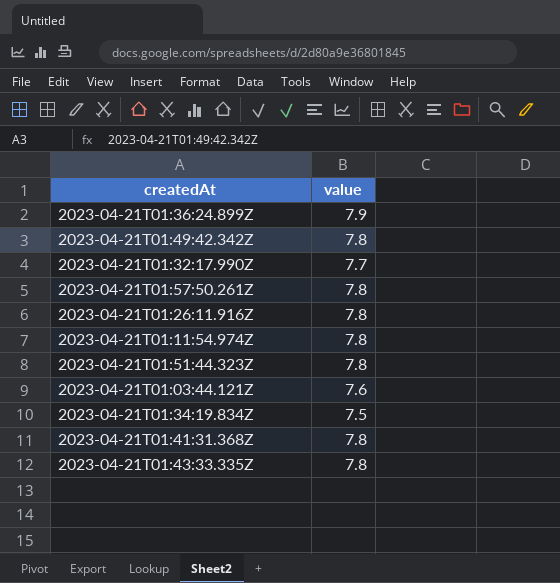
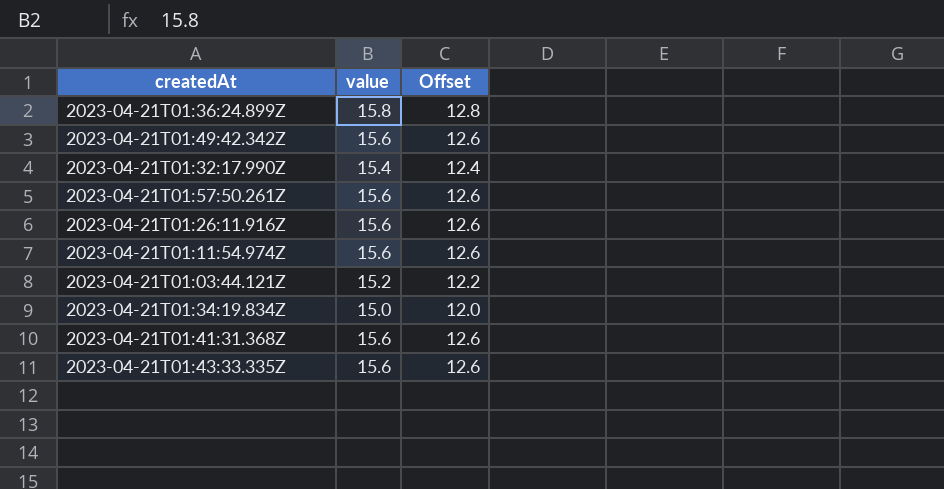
column Offset | formula: none -> [value] - 3
row 2023-04-21T01:51:44.323Z: 7.8 -> none
2023-04-21T01:36:24.899Z | value: 7.9 -> 15.8
2023-04-21T01:49:42.342Z | value: 7.8 -> 15.6
2023-04-21T01:32:17.990Z | value: 7.7 -> 15.4
2023-04-21T01:57:50.261Z | value: 7.8 -> 15.6
2023-04-21T01:26:11.916Z | value: 7.8 -> 15.6
2023-04-21T01:11:54.974Z | value: 7.8 -> 15.6
2023-04-21T01:03:44.121Z | value: 7.6 -> 15.2
2023-04-21T01:34:19.834Z | value: 7.5 -> 15.0
2023-04-21T01:41:31.368Z | value: 7.8 -> 15.6
2023-04-21T01:43:33.335Z | value: 7.8 -> 15.6

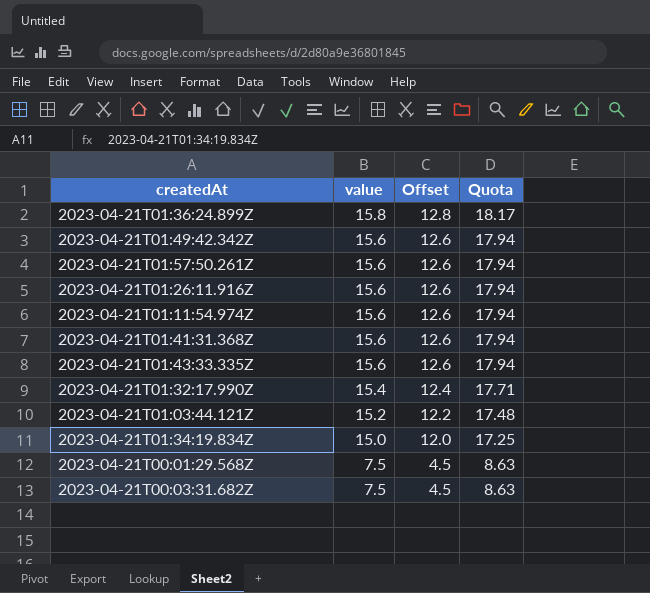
row order: none -> value descending
column Quota | formula: none -> [value] * 1.15
row 2023-04-21T00:01:29.568Z: none -> 7.5 | 4.5 | 8.63
row 2023-04-21T00:03:31.682Z: none -> 7.5 | 4.5 | 8.63

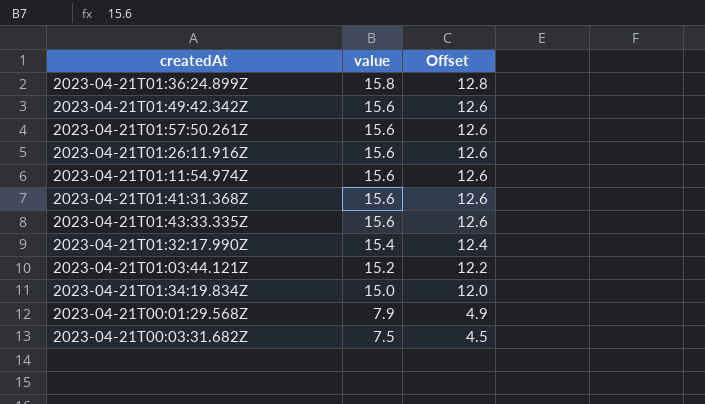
column Quota | formula: [value] * 1.15 -> none
2023-04-21T00:01:29.568Z | value: 7.5 -> 7.9
2023-04-21T00:01:29.568Z | Offset: 4.5 -> 4.9

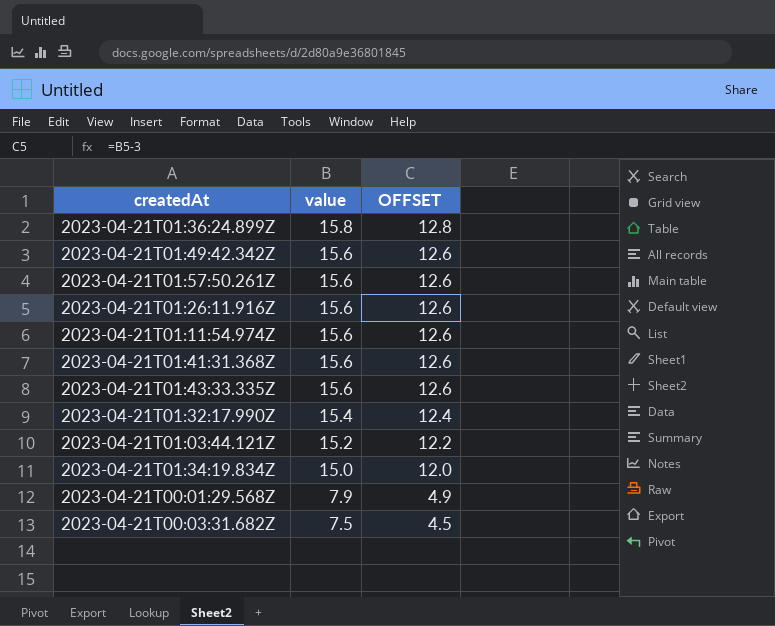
column name: Offset -> OFFSET

